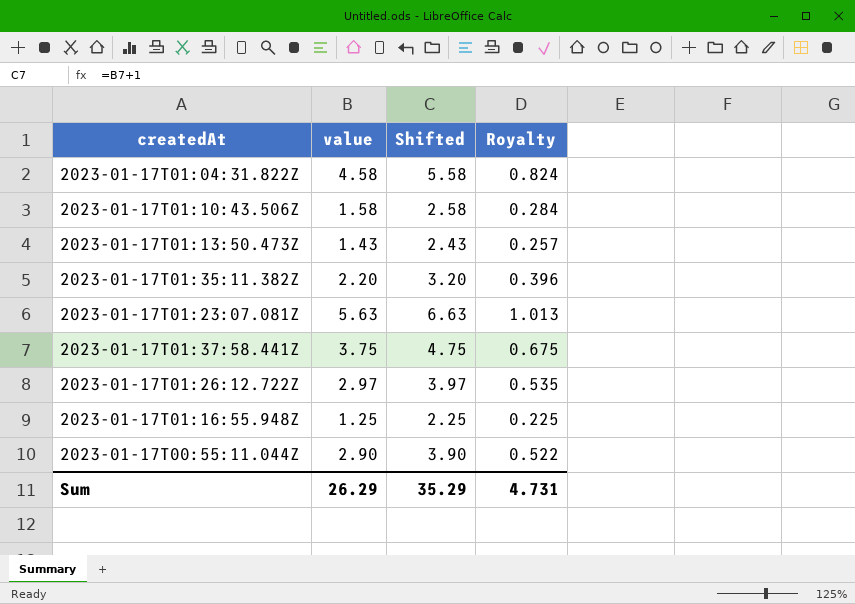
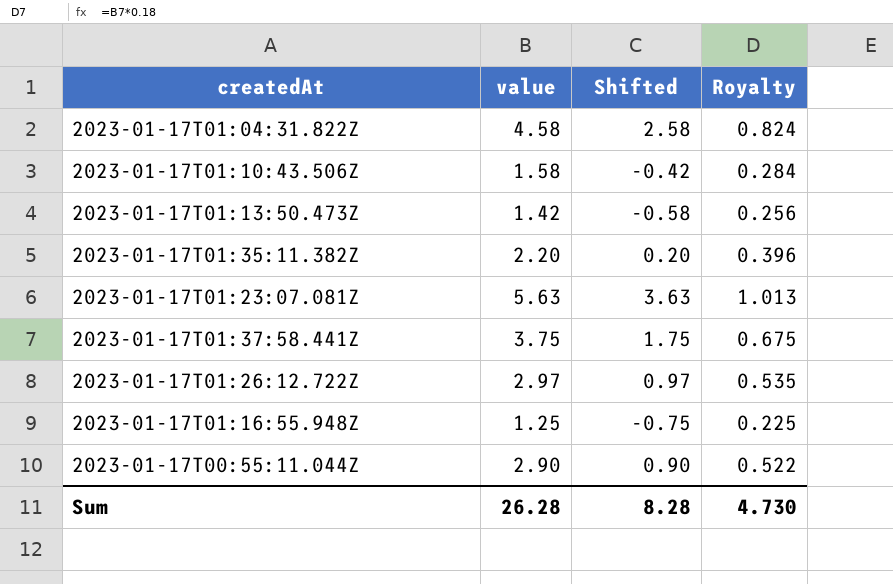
column Shifted | formula: [value] + 1 -> [value] - 2
2023-01-17T01:13:50.473Z | value: 1.43 -> 1.42
2023-01-17T01:13:50.473Z | Royalty: 0.257 -> 0.256
Sum | value: 26.29 -> 26.28
Sum | Shifted: 35.29 -> 8.28
Sum | Royalty: 4.731 -> 4.730

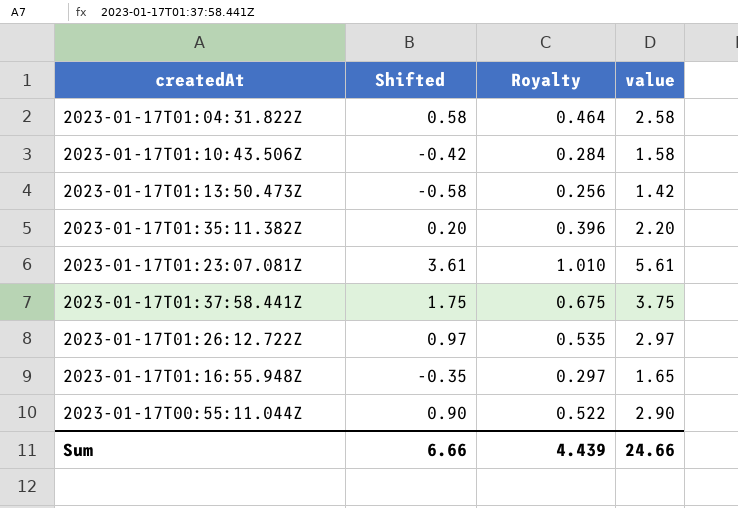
column value | position: 2 -> 4
2023-01-17T01:04:31.822Z | Shifted: 2.58 -> 0.58
2023-01-17T01:04:31.822Z | Royalty: 0.824 -> 0.464
2023-01-17T01:04:31.822Z | value: 4.58 -> 2.58
2023-01-17T01:23:07.081Z | Shifted: 3.63 -> 3.61
2023-01-17T01:23:07.081Z | Royalty: 1.013 -> 1.010
2023-01-17T01:23:07.081Z | value: 5.63 -> 5.61
2023-01-17T01:16:55.948Z | Shifted: -0.75 -> -0.35
2023-01-17T01:16:55.948Z | Royalty: 0.225 -> 0.297
2023-01-17T01:16:55.948Z | value: 1.25 -> 1.65
Sum | Shifted: 8.28 -> 6.66
Sum | Royalty: 4.730 -> 4.439
Sum | value: 26.28 -> 24.66

